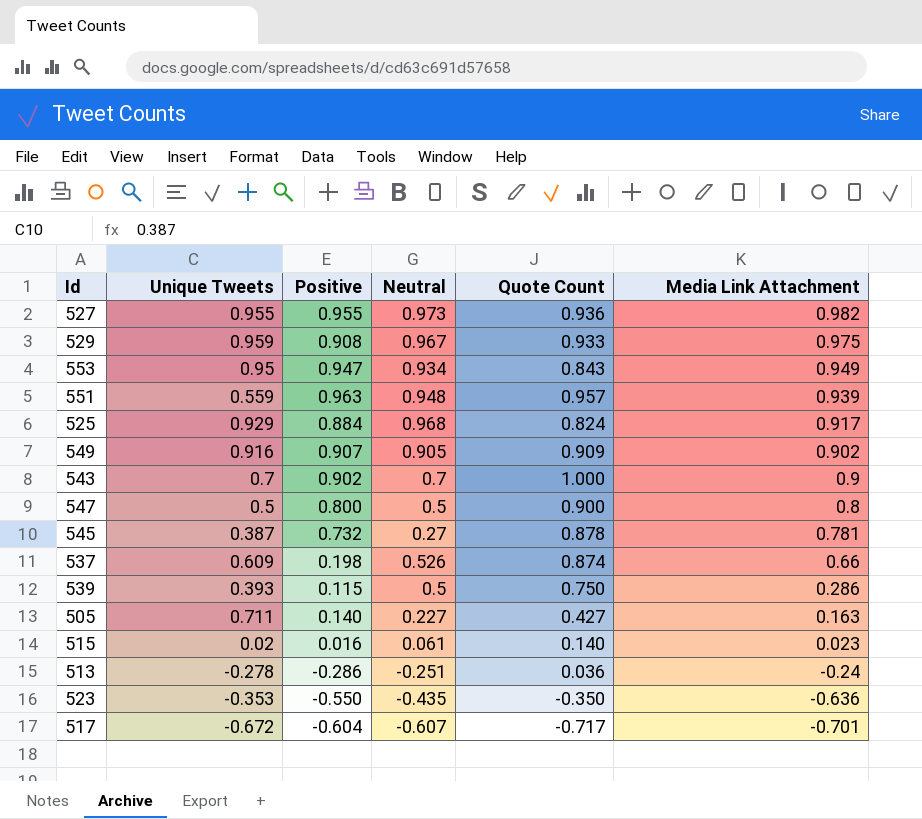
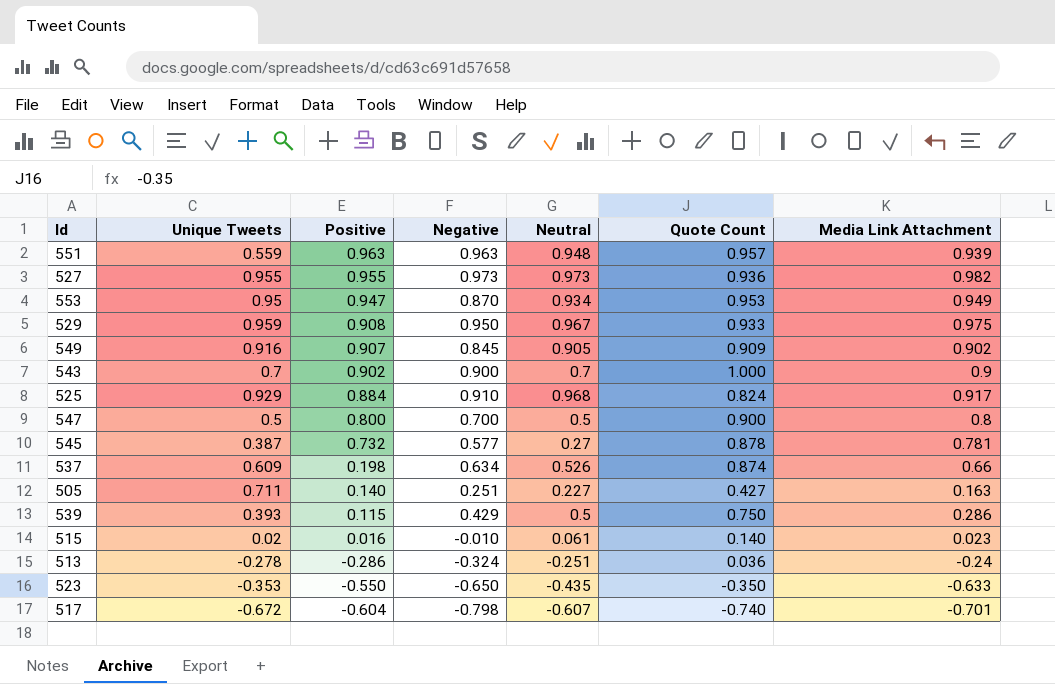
row order: Media Link Attachment descending -> Positive descending
column Negative | position: none -> 4
553 | Quote Count: 0.843 -> 0.953
523 | Media Link Attachment: -0.636 -> -0.633
517 | Quote Count: -0.717 -> -0.740

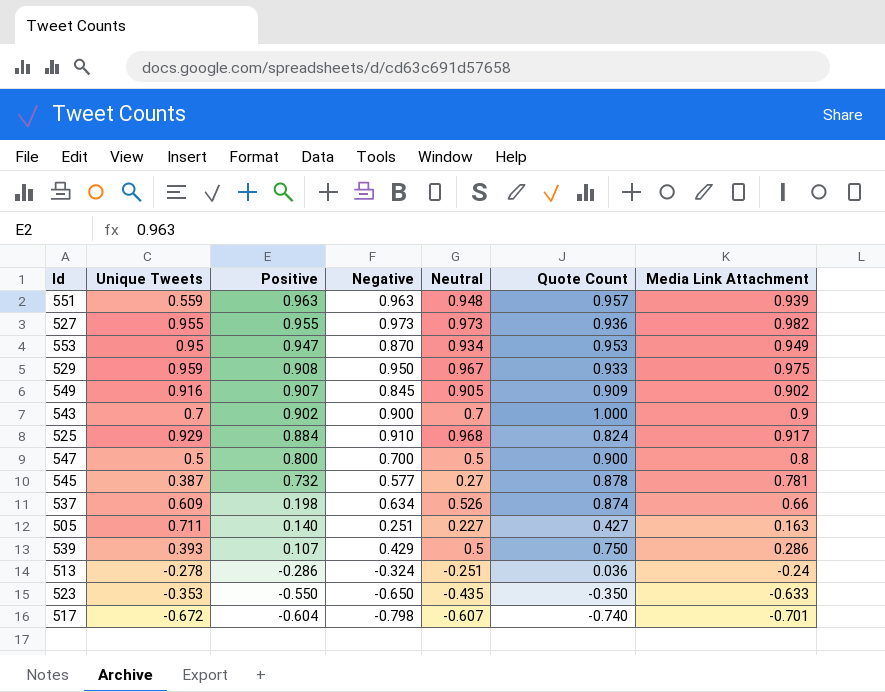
row 515: 0.02 | 0.016 | -0.010 | 0.061 | 0.140 | 0.023 -> none
539 | Positive: 0.115 -> 0.107

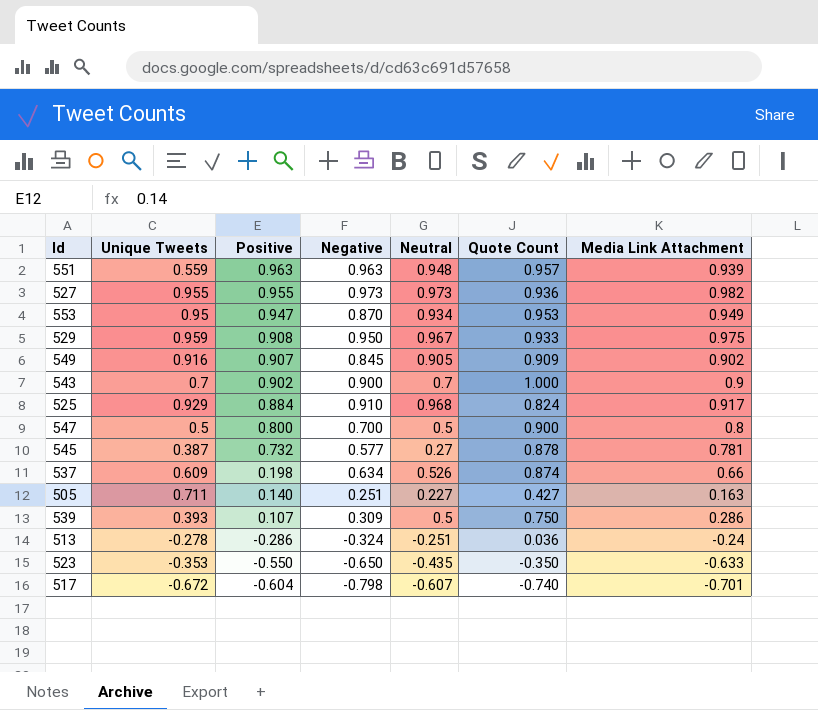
539 | Negative: 0.429 -> 0.309

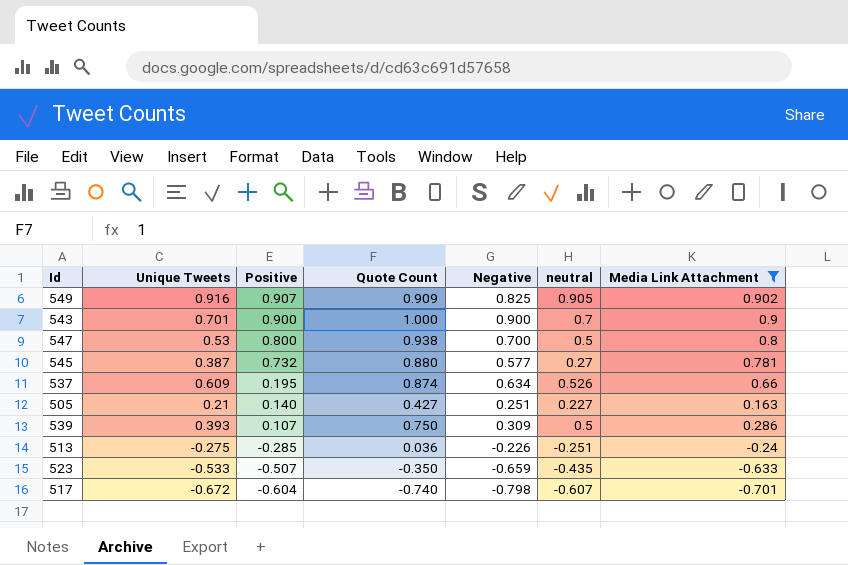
filter: none -> Media Link Attachment <= 0.902
column Quote Count | position: 6 -> 4
column name: Neutral -> neutral
549 | Negative: 0.845 -> 0.825
543 | Unique Tweets: 0.7 -> 0.701
543 | Positive: 0.902 -> 0.900
547 | Unique Tweets: 0.5 -> 0.53
547 | Quote Count: 0.900 -> 0.938
545 | Quote Count: 0.878 -> 0.880
537 | Positive: 0.198 -> 0.195
505 | Unique Tweets: 0.711 -> 0.21
513 | Unique Tweets: -0.278 -> -0.275
513 | Positive: -0.286 -> -0.285
513 | Negative: -0.324 -> -0.226
523 | Unique Tweets: -0.353 -> -0.533
523 | Positive: -0.550 -> -0.507
523 | Negative: -0.650 -> -0.659

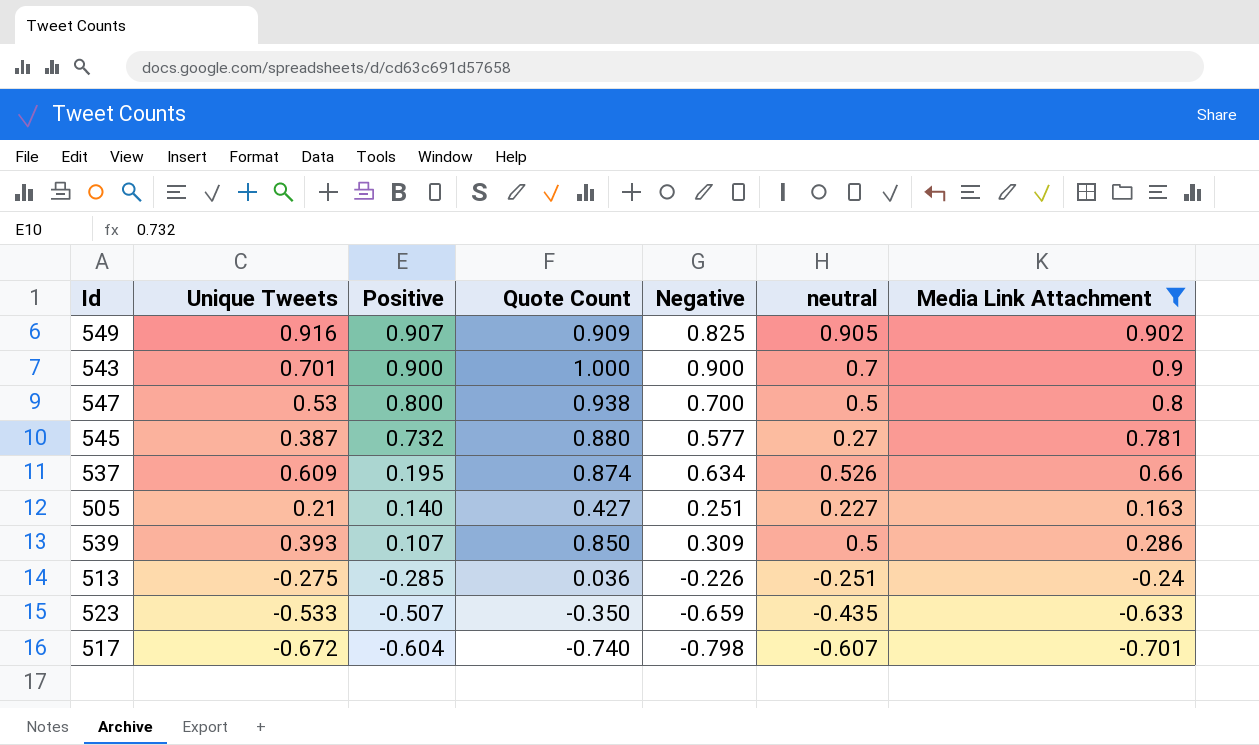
539 | Quote Count: 0.750 -> 0.850

